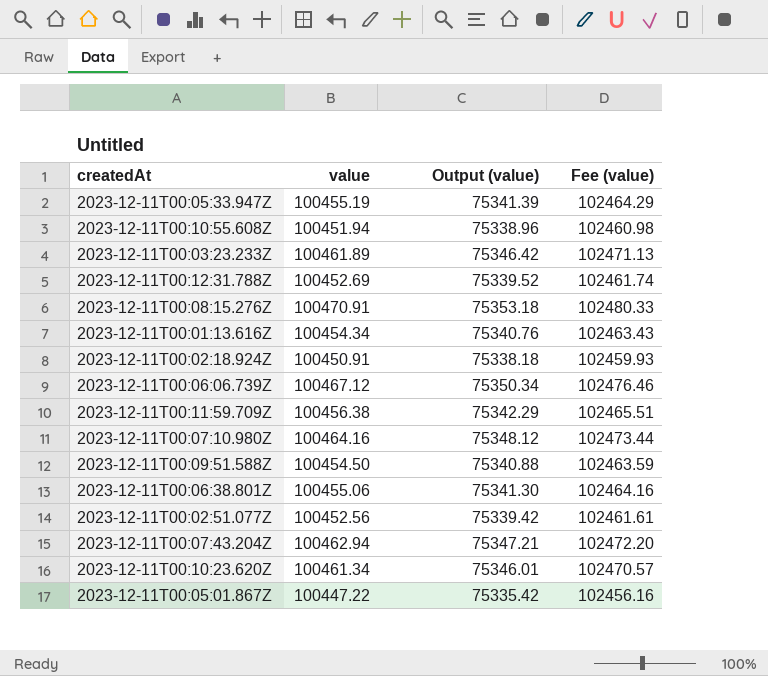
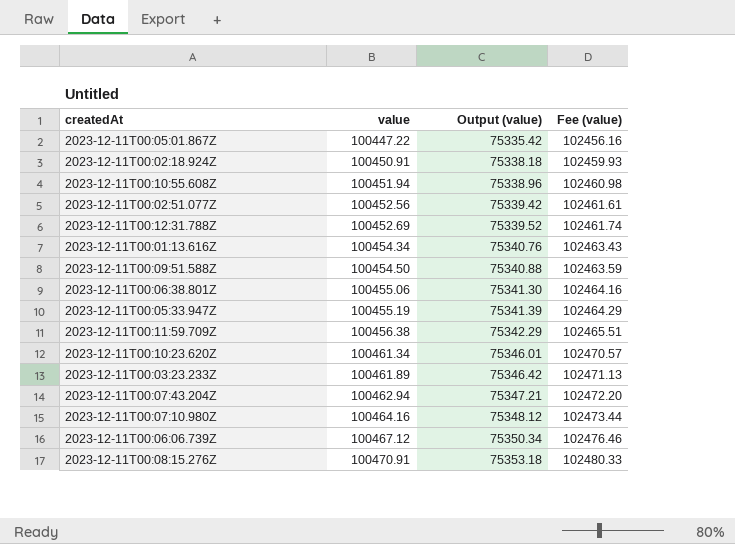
row order: none -> value ascending

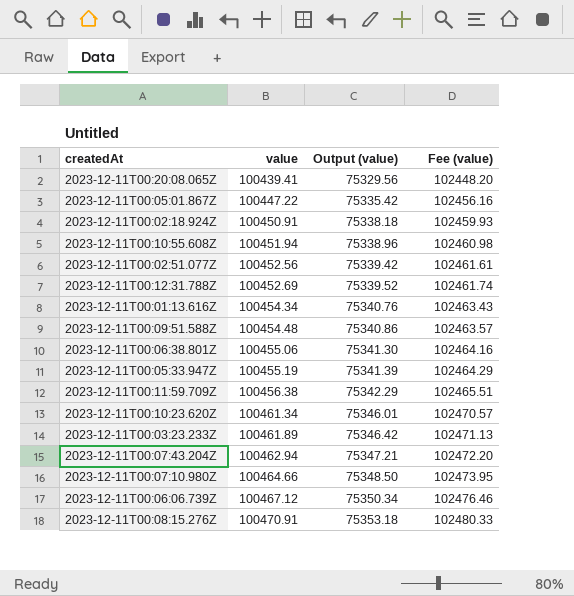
row 2023-12-11T00:20:08.065Z: none -> 100439.41 | 75329.56 | 102448.20
2023-12-11T00:09:51.588Z | value: 100454.50 -> 100454.48
2023-12-11T00:09:51.588Z | Output (value): 75340.88 -> 75340.86
2023-12-11T00:09:51.588Z | Fee (value): 102463.59 -> 102463.57
2023-12-11T00:07:10.980Z | value: 100464.16 -> 100464.66
2023-12-11T00:07:10.980Z | Output (value): 75348.12 -> 75348.50
2023-12-11T00:07:10.980Z | Fee (value): 102473.44 -> 102473.95

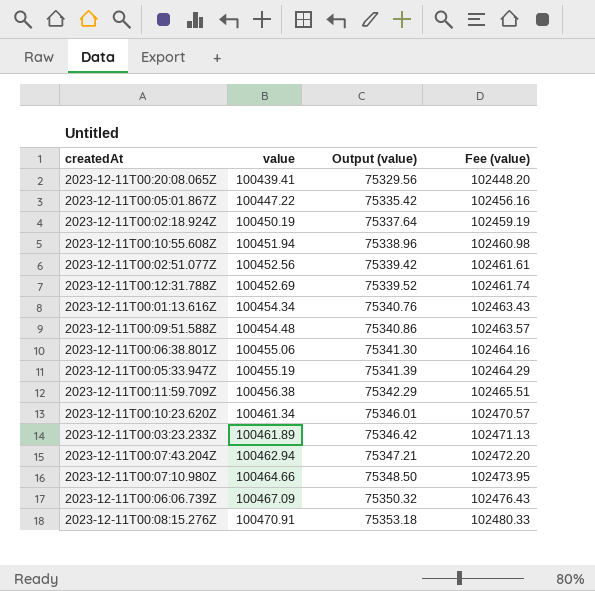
2023-12-11T00:02:18.924Z | value: 100450.91 -> 100450.19
2023-12-11T00:02:18.924Z | Output (value): 75338.18 -> 75337.64
2023-12-11T00:02:18.924Z | Fee (value): 102459.93 -> 102459.19
2023-12-11T00:06:06.739Z | value: 100467.12 -> 100467.09
2023-12-11T00:06:06.739Z | Output (value): 75350.34 -> 75350.32
2023-12-11T00:06:06.739Z | Fee (value): 102476.46 -> 102476.43

